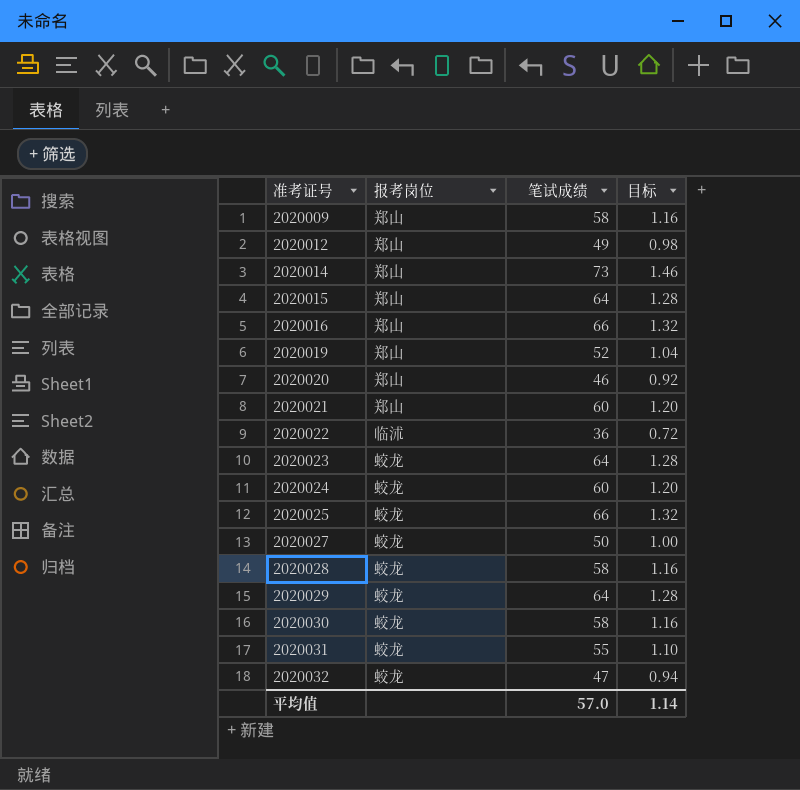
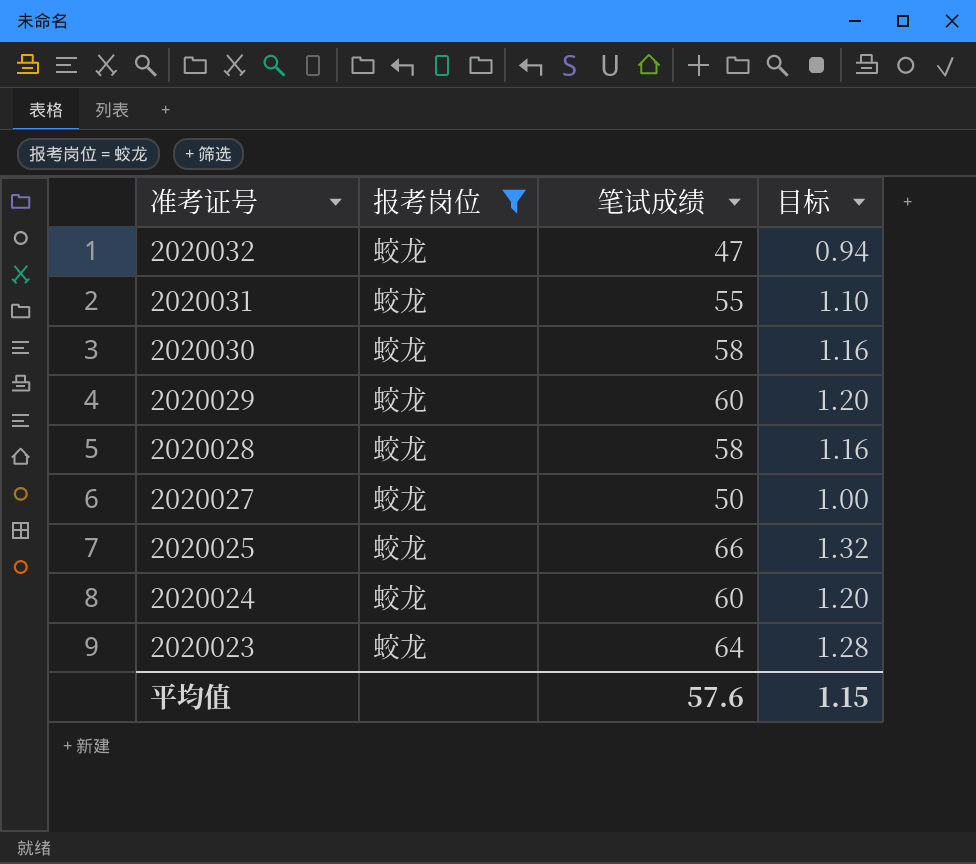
filter: none -> 报考岗位 = 蛟龙
row order: 准考证号 ascending -> 准考证号 descending
2020029 | 笔试成绩: 64 -> 60
2020029 | 目标: 1.28 -> 1.20
平均值 | 笔试成绩: 57.0 -> 57.6
平均值 | 目标: 1.14 -> 1.15

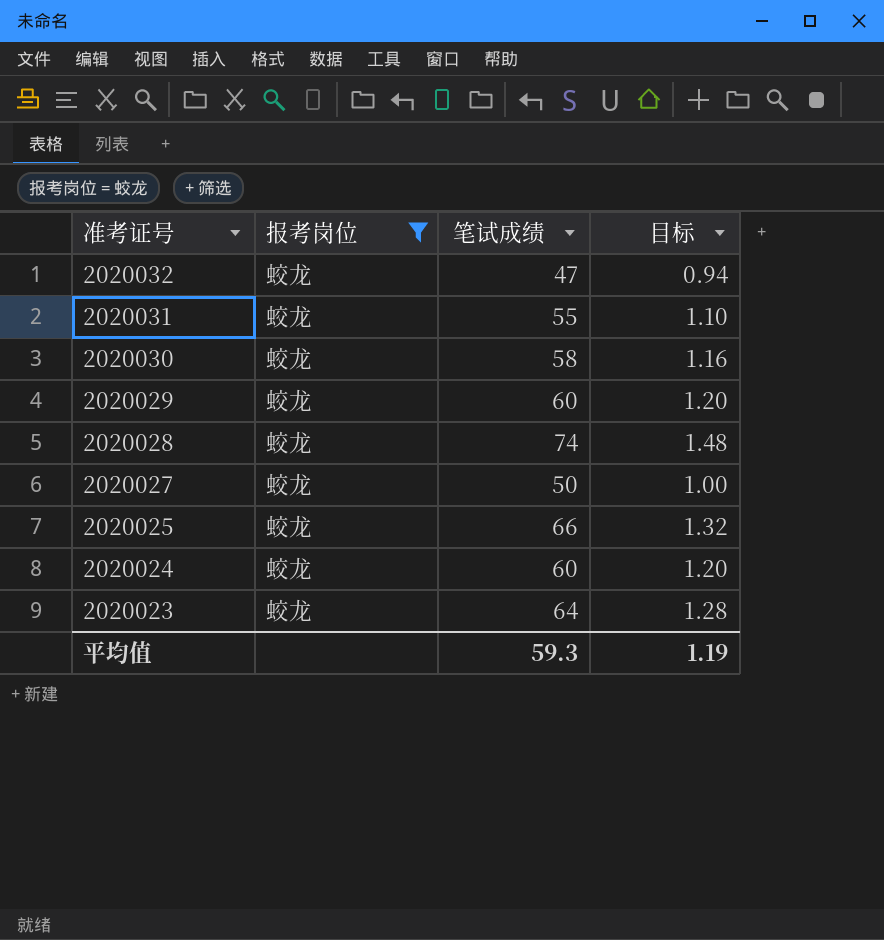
2020028 | 笔试成绩: 58 -> 74
2020028 | 目标: 1.16 -> 1.48
平均值 | 笔试成绩: 57.6 -> 59.3
平均值 | 目标: 1.15 -> 1.19

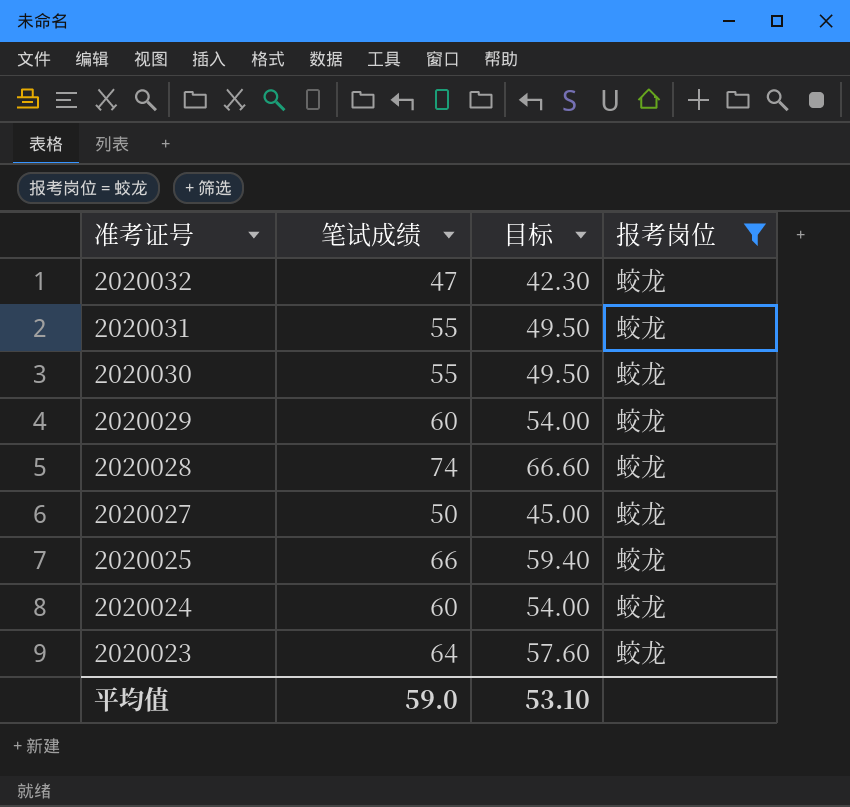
column 目标 | formula: [笔试成绩] * 0.02 -> [笔试成绩] * 0.9
column 报考岗位 | position: 2 -> 4
2020030 | 笔试成绩: 58 -> 55
平均值 | 笔试成绩: 59.3 -> 59.0
平均值 | 目标: 1.19 -> 53.10

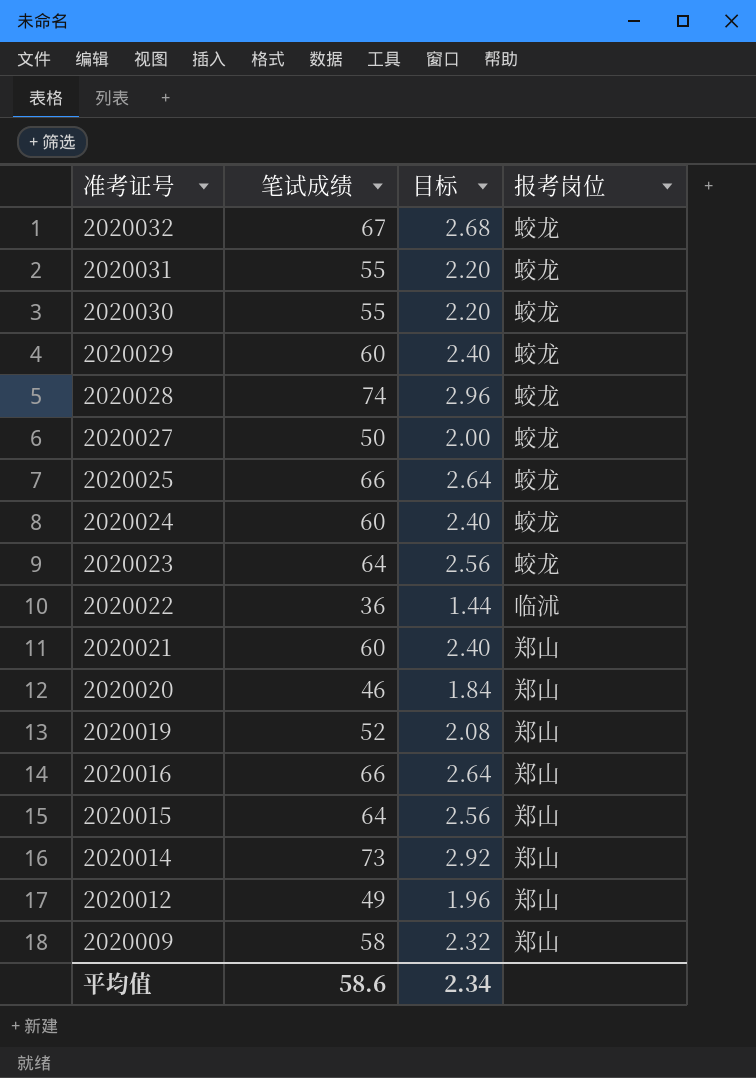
filter: 报考岗位 = 蛟龙 -> none
column 目标 | formula: [笔试成绩] * 0.9 -> [笔试成绩] * 0.04
2020032 | 笔试成绩: 47 -> 67
平均值 | 笔试成绩: 59.0 -> 58.6
平均值 | 目标: 53.10 -> 2.34

